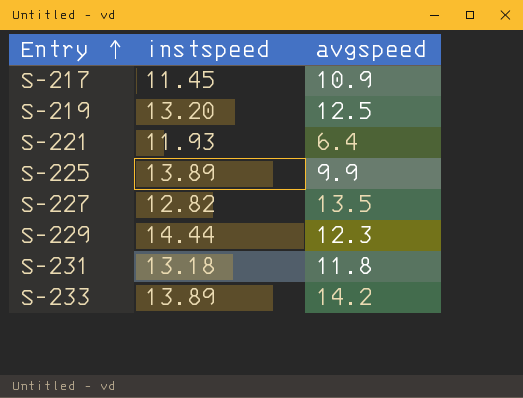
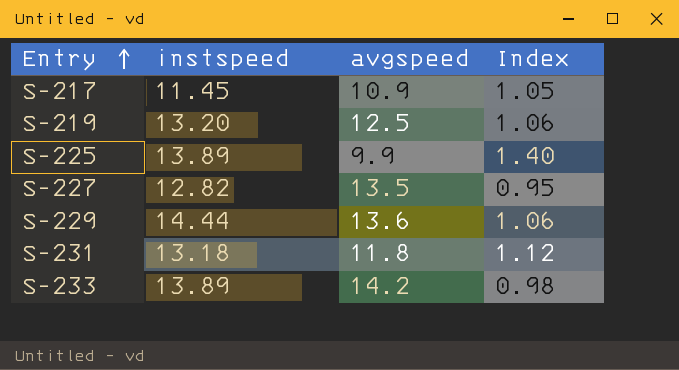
column Index | formula: none -> [instspeed] / [avgspeed]
row S-221: 11.93 | 6.4 -> none
S-229 | avgspeed: 12.3 -> 13.6

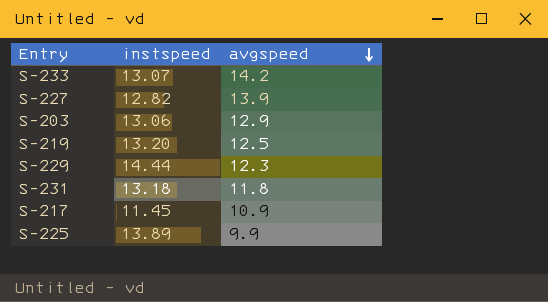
row order: Entry ascending -> avgspeed descending
column Index | formula: [instspeed] / [avgspeed] -> none
S-233 | instspeed: 13.89 -> 13.07
S-227 | avgspeed: 13.5 -> 13.9
row S-203: none -> 13.06 | 12.9
S-229 | avgspeed: 13.6 -> 12.3

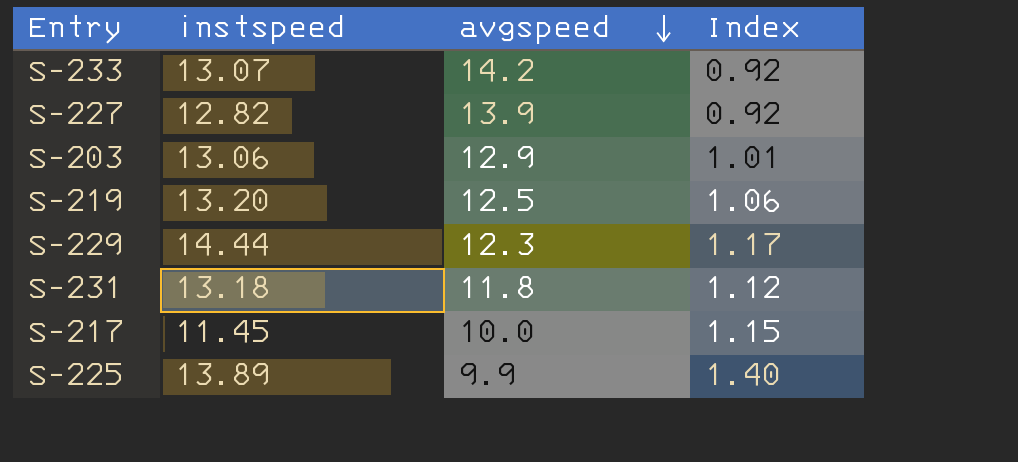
column Index | formula: none -> [instspeed] / [avgspeed]
S-217 | avgspeed: 10.9 -> 10.0

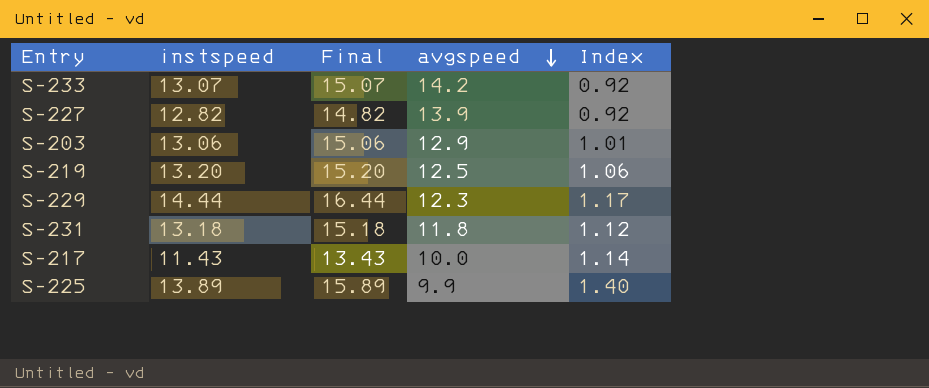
column Final | formula: none -> [instspeed] + 2
S-217 | instspeed: 11.45 -> 11.43
S-217 | Index: 1.15 -> 1.14

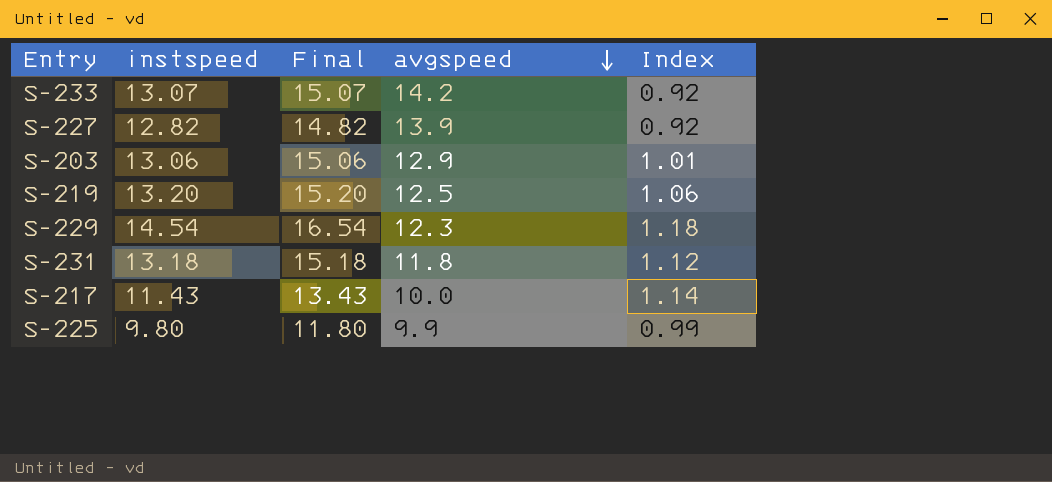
S-229 | instspeed: 14.44 -> 14.54
S-229 | Final: 16.44 -> 16.54
S-229 | Index: 1.17 -> 1.18
S-225 | instspeed: 13.89 -> 9.80
S-225 | Final: 15.89 -> 11.80
S-225 | Index: 1.40 -> 0.99

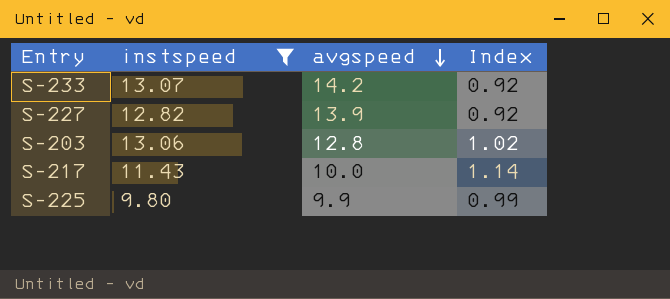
filter: none -> instspeed <= 13.07
column Final | formula: [instspeed] + 2 -> none
S-203 | avgspeed: 12.9 -> 12.8
S-203 | Index: 1.01 -> 1.02

